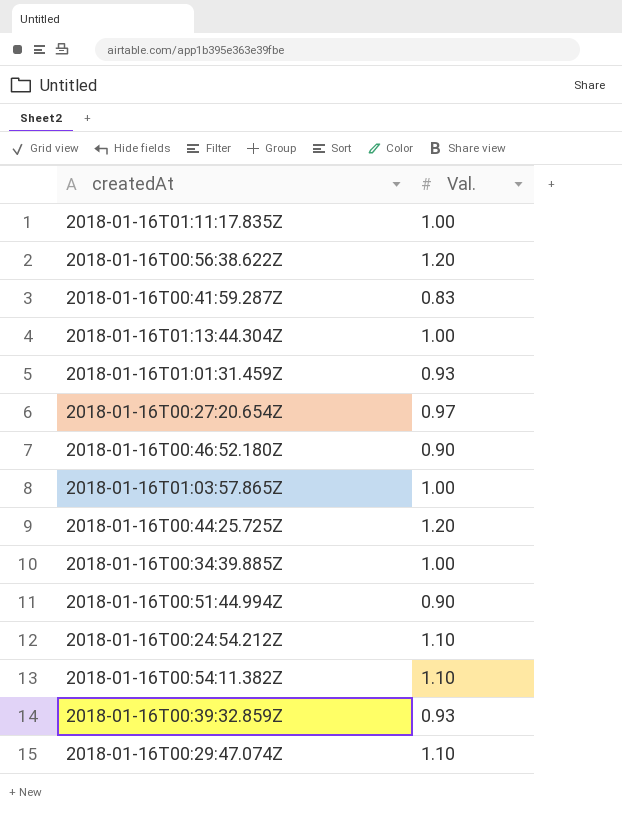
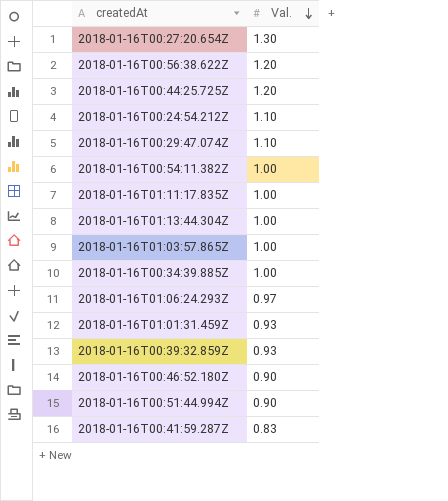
row order: none -> Val. descending
2018-01-16T00:27:20.654Z | Val.: 0.97 -> 1.30
2018-01-16T00:54:11.382Z | Val.: 1.10 -> 1.00
row 2018-01-16T01:06:24.293Z: none -> 0.97

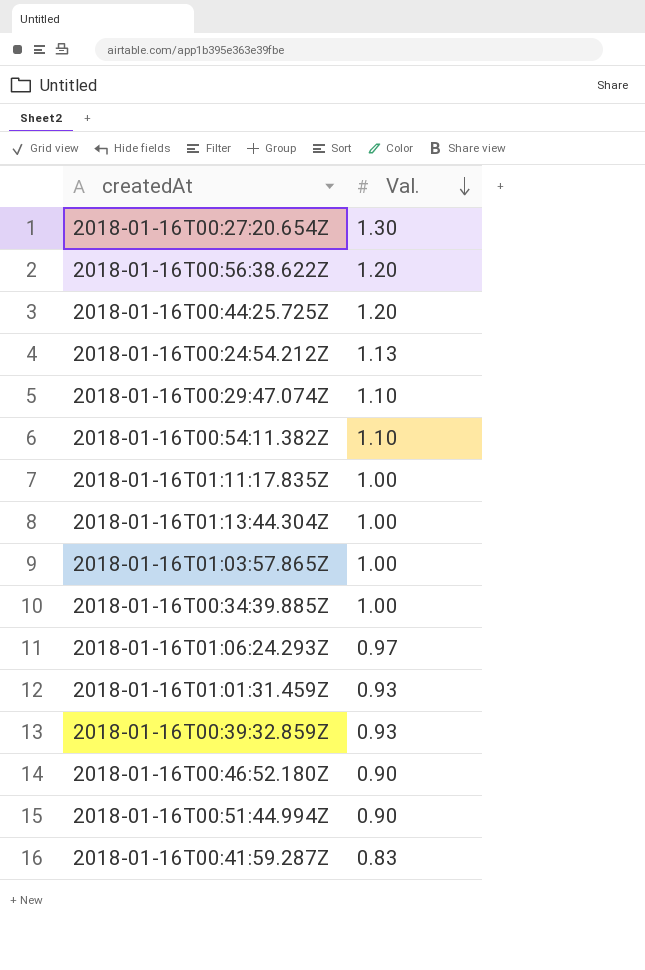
2018-01-16T00:24:54.212Z | Val.: 1.10 -> 1.13
2018-01-16T00:54:11.382Z | Val.: 1.00 -> 1.10

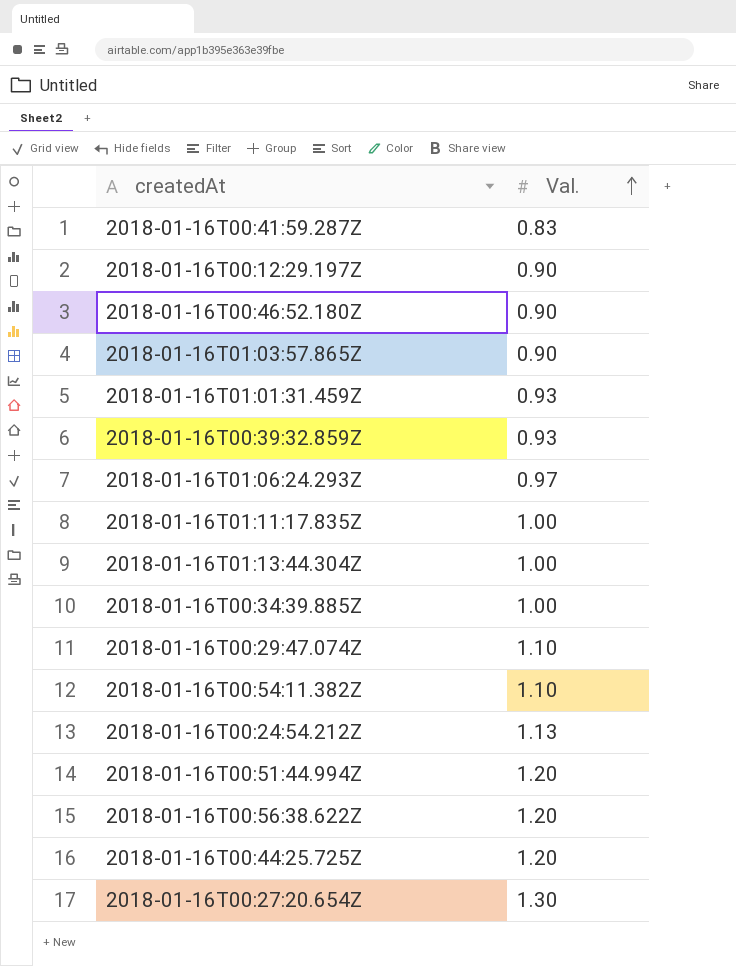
row order: Val. descending -> Val. ascending
row 2018-01-16T00:12:29.197Z: none -> 0.90
2018-01-16T01:03:57.865Z | Val.: 1.00 -> 0.90
2018-01-16T00:51:44.994Z | Val.: 0.90 -> 1.20

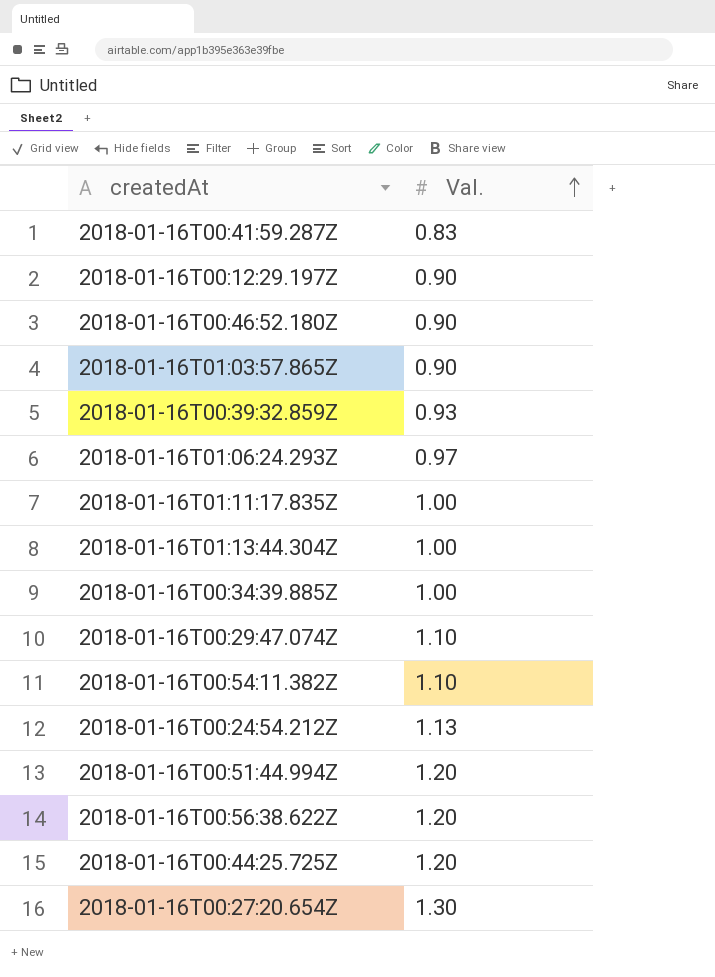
row 2018-01-16T01:01:31.459Z: 0.93 -> none

